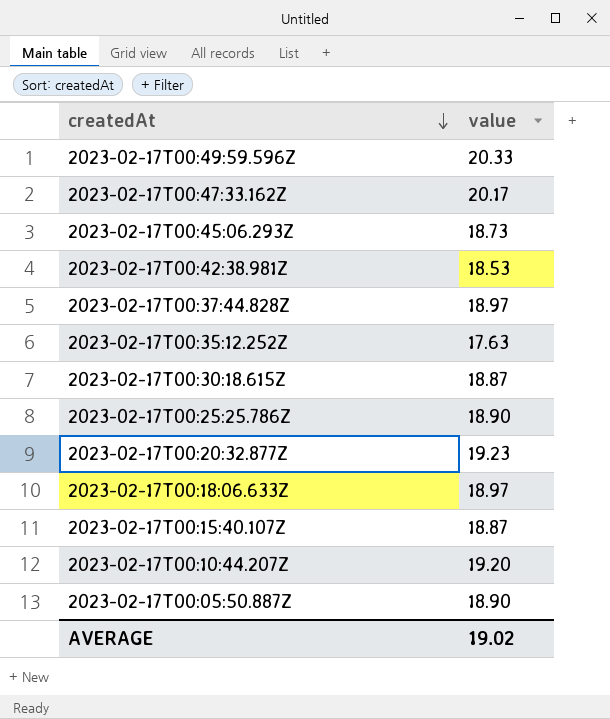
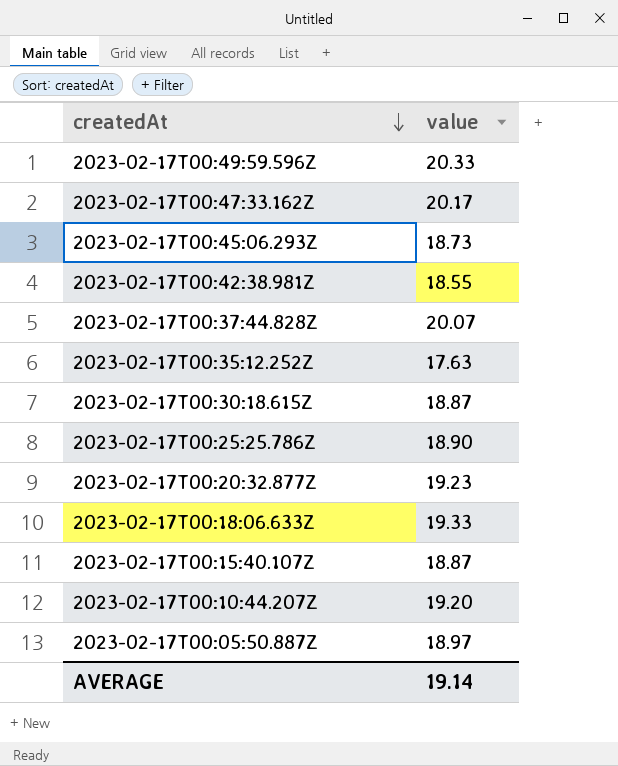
2023-02-17T00:42:38.981Z | value: 18.53 -> 18.55
2023-02-17T00:37:44.828Z | value: 18.97 -> 20.07
2023-02-17T00:18:06.633Z | value: 18.97 -> 19.33
2023-02-17T00:05:50.887Z | value: 18.90 -> 18.97
AVERAGE | value: 19.02 -> 19.14

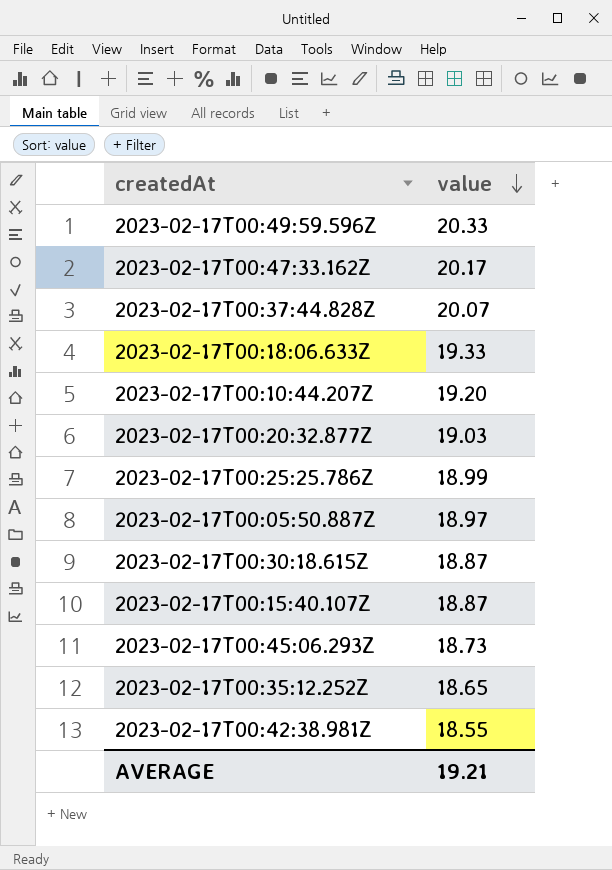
row order: createdAt descending -> value descending
2023-02-17T00:20:32.877Z | value: 19.23 -> 19.03
2023-02-17T00:25:25.786Z | value: 18.90 -> 18.99
2023-02-17T00:35:12.252Z | value: 17.63 -> 18.65
AVERAGE | value: 19.14 -> 19.21

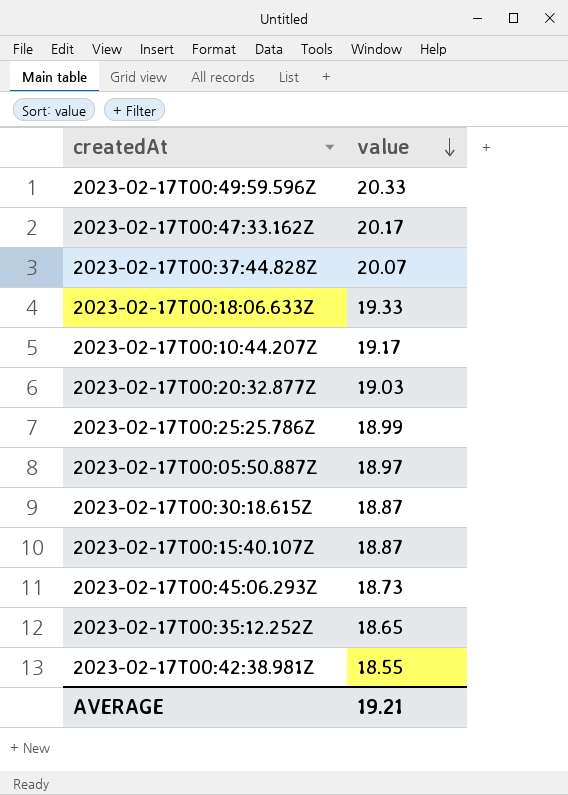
2023-02-17T00:10:44.207Z | value: 19.20 -> 19.17

